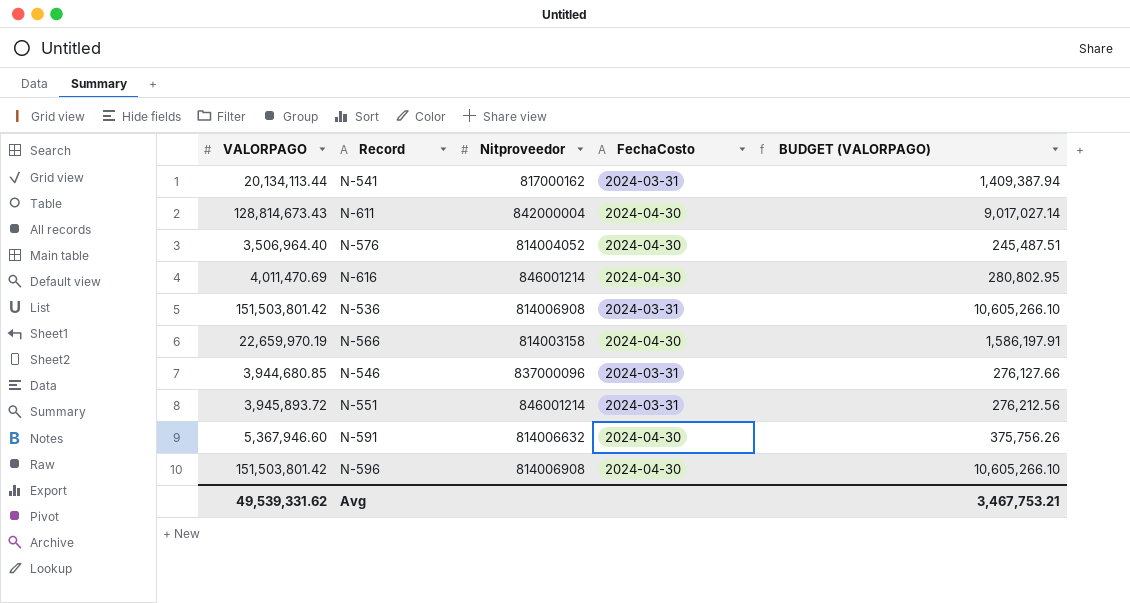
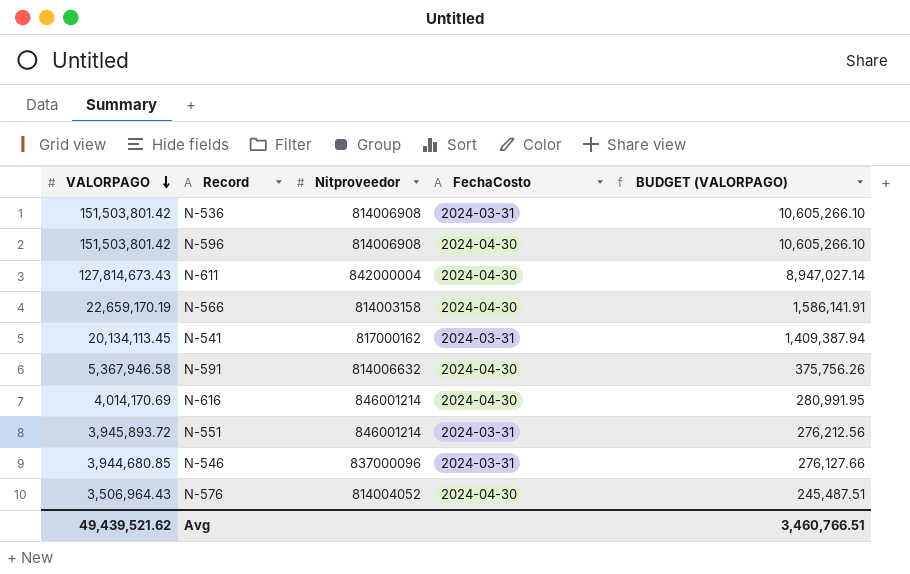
row order: none -> VALORPAGO descending
N-611 | VALORPAGO: 128,814,673.43 -> 127,814,673.43
N-611 | BUDGET (VALORPAGO): 9,017,027.14 -> 8,947,027.14
N-566 | VALORPAGO: 22,659,970.19 -> 22,659,170.19
N-566 | BUDGET (VALORPAGO): 1,586,197.91 -> 1,586,141.91
N-541 | VALORPAGO: 20,134,113.44 -> 20,134,113.45
N-591 | VALORPAGO: 5,367,946.60 -> 5,367,946.58
N-616 | VALORPAGO: 4,011,470.69 -> 4,014,170.69
N-616 | BUDGET (VALORPAGO): 280,802.95 -> 280,991.95
N-576 | VALORPAGO: 3,506,964.40 -> 3,506,964.43
Avg | VALORPAGO: 49,539,331.62 -> 49,439,521.62
Avg | BUDGET (VALORPAGO): 3,467,753.21 -> 3,460,766.51

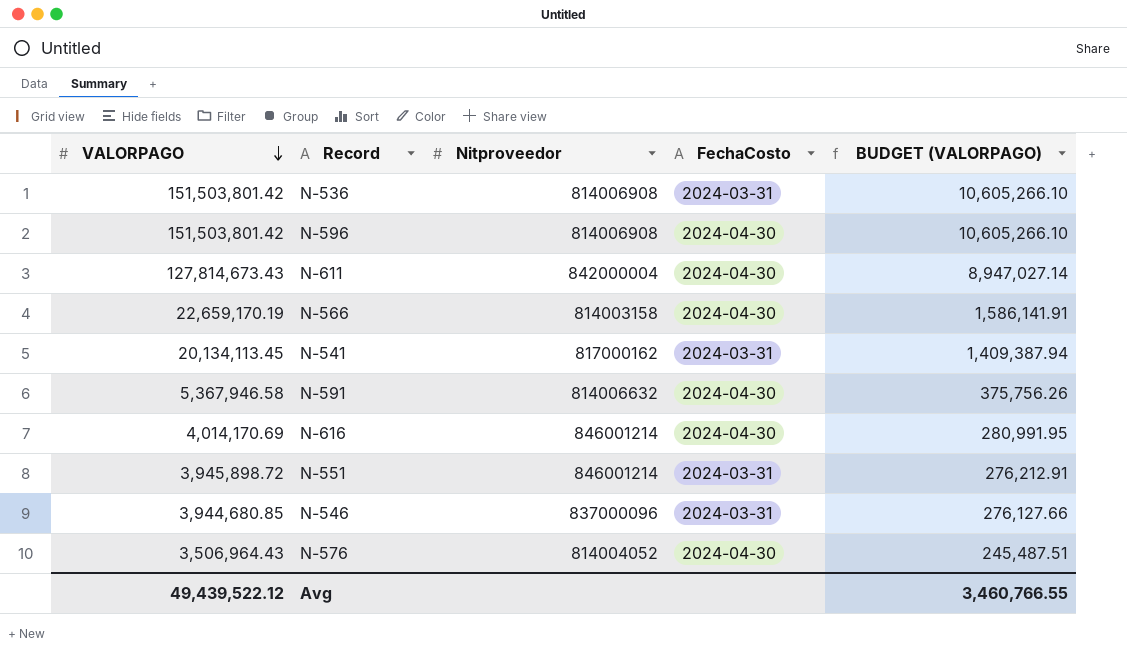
N-551 | VALORPAGO: 3,945,893.72 -> 3,945,898.72
N-551 | BUDGET (VALORPAGO): 276,212.56 -> 276,212.91
Avg | VALORPAGO: 49,439,521.62 -> 49,439,522.12
Avg | BUDGET (VALORPAGO): 3,460,766.51 -> 3,460,766.55

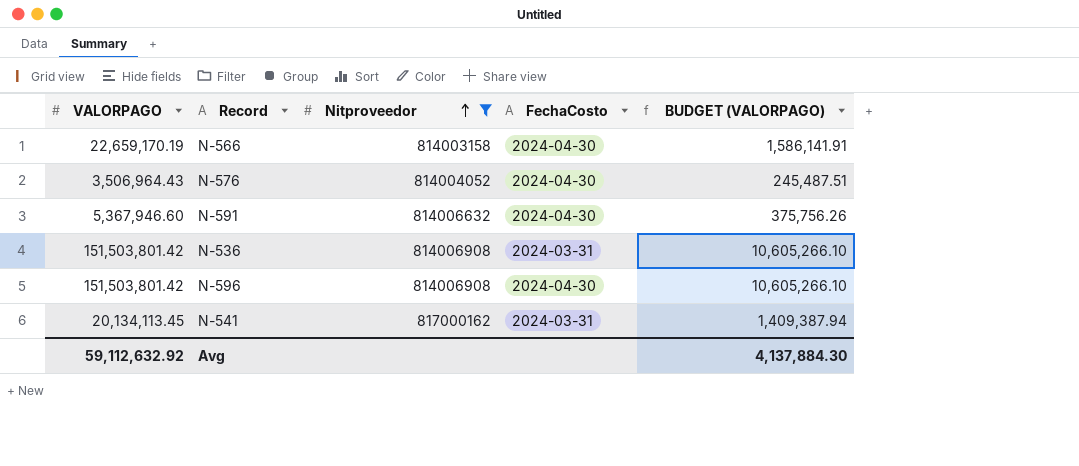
filter: none -> Nitproveedor <= 817000162
row order: VALORPAGO descending -> Nitproveedor ascending
N-591 | VALORPAGO: 5,367,946.58 -> 5,367,946.60
Avg | VALORPAGO: 49,439,522.12 -> 59,112,632.92
Avg | BUDGET (VALORPAGO): 3,460,766.55 -> 4,137,884.30

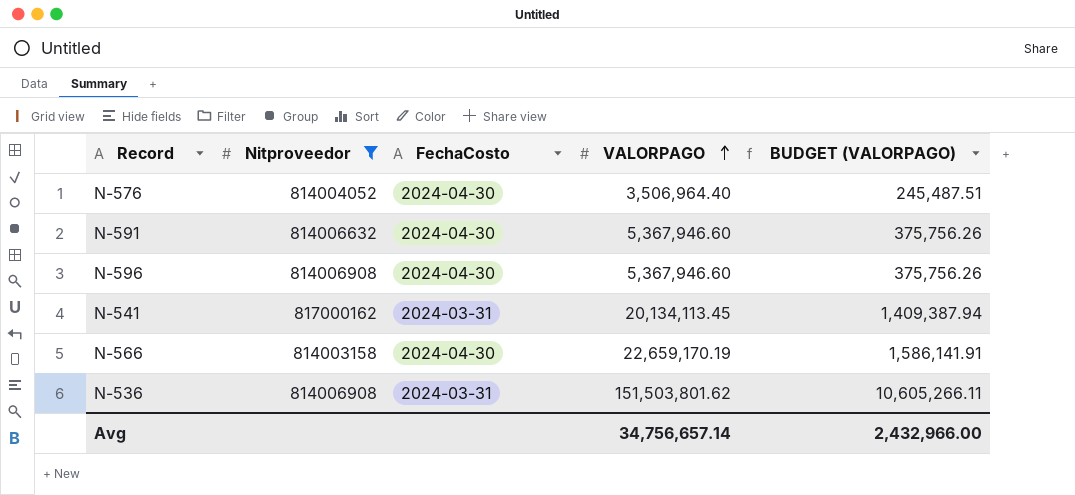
row order: Nitproveedor ascending -> VALORPAGO ascending
column VALORPAGO | position: 1 -> 4
N-576 | VALORPAGO: 3,506,964.43 -> 3,506,964.40
N-596 | VALORPAGO: 151,503,801.42 -> 5,367,946.60
N-596 | BUDGET (VALORPAGO): 10,605,266.10 -> 375,756.26
N-536 | VALORPAGO: 151,503,801.42 -> 151,503,801.62
N-536 | BUDGET (VALORPAGO): 10,605,266.10 -> 10,605,266.11
Avg | VALORPAGO: 59,112,632.92 -> 34,756,657.14
Avg | BUDGET (VALORPAGO): 4,137,884.30 -> 2,432,966.00

